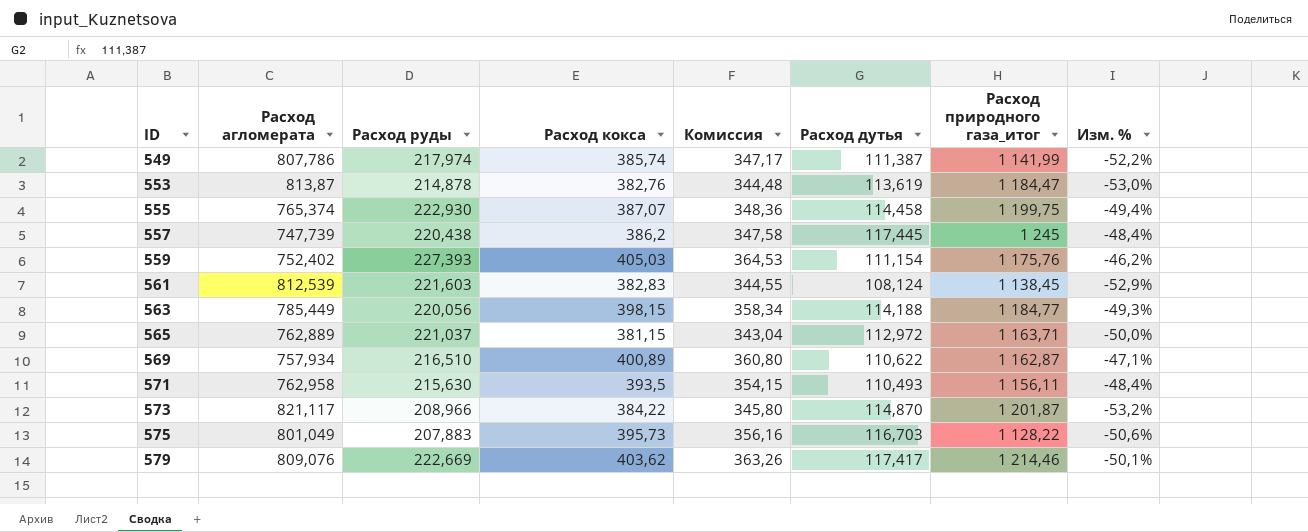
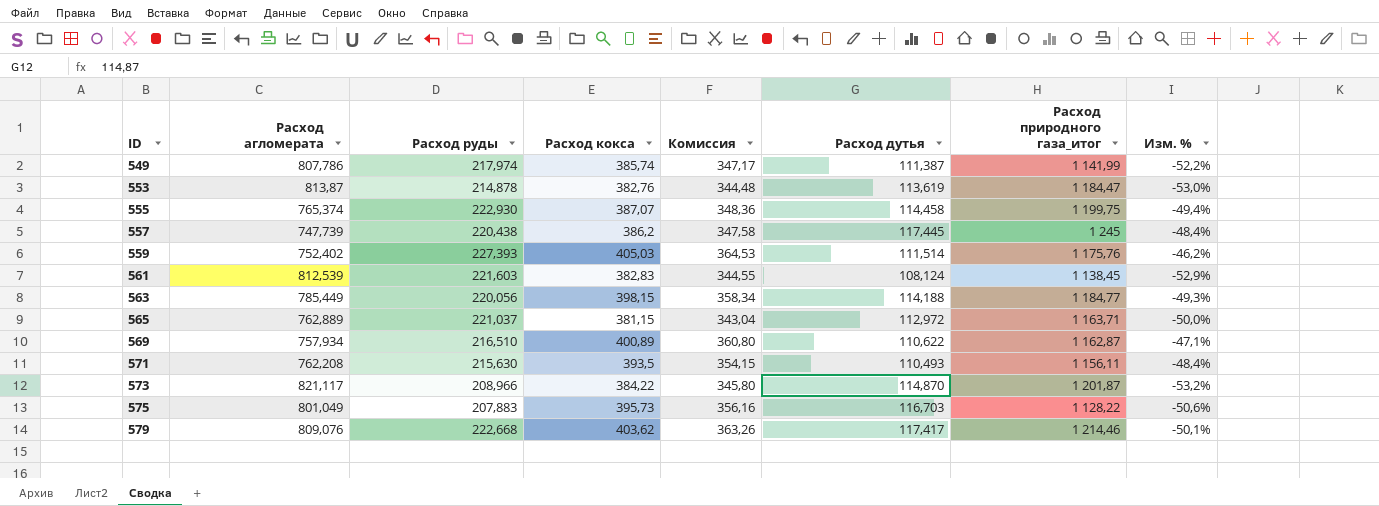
559 | Расход дутья: 111,154 -> 111,514
571 | Расход агломерата: 762,958 -> 762,208
579 | Расход руды: 222,669 -> 222,668

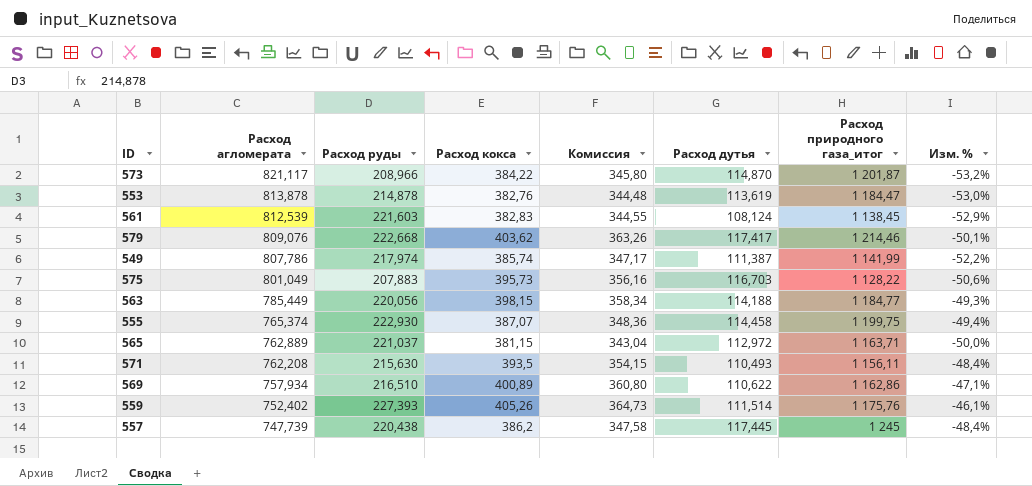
row order: ID ascending -> Расход агломерата descending
553 | Расход агломерата: 813,87 -> 813,878
569 | Раcход природного газа_итог: 1 162,87 -> 1 162,86
559 | Расход кокса: 405,03 -> 405,26
559 | Комиссия: 364,53 -> 364,73
559 | Изм. %: -46,2% -> -46,1%

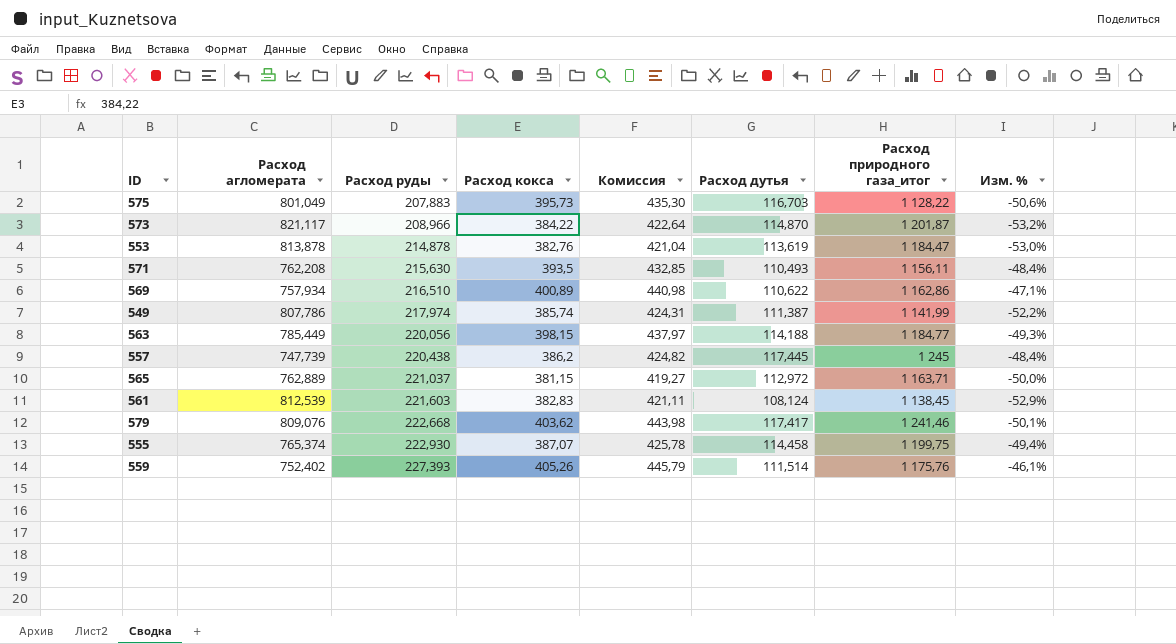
row order: Расход агломерата descending -> Расход руды ascending
column Комиссия | formula: [Расход кокса] * 0,9 -> [Расход кокса] * 1,1
579 | Раcход природного газа_итог: 1 214,46 -> 1 241,46

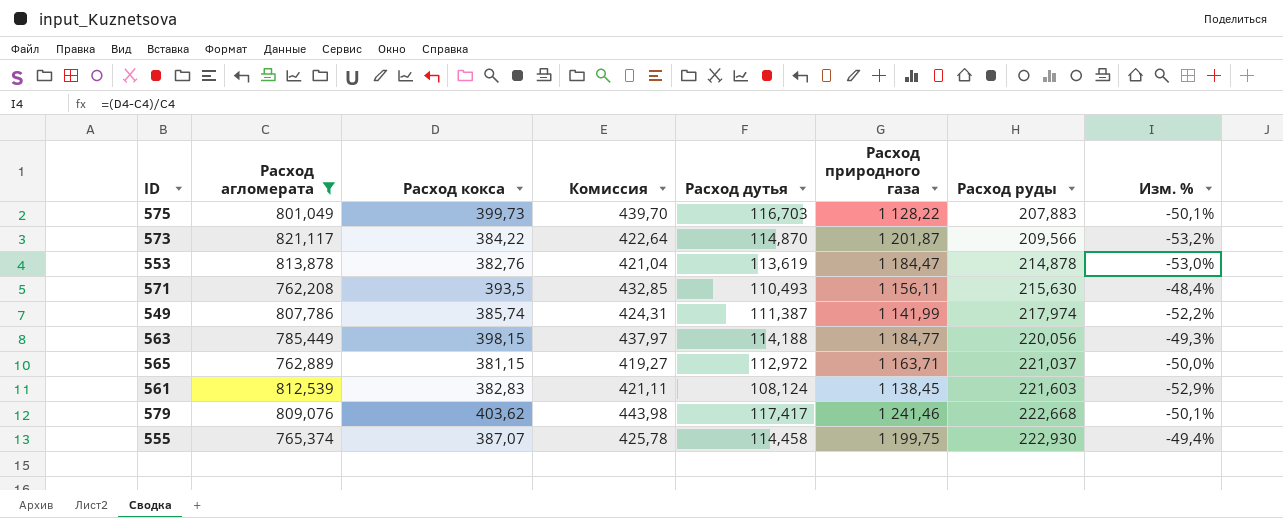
filter: none -> Расход агломерата >= 762,208
column name: Раcход природного газа_итог -> Раcход природного газа
column Расход руды | position: 3 -> 7
575 | Расход кокса: 395,73 -> 399,73
575 | Комиссия: 435,30 -> 439,70
575 | Изм. %: -50,6% -> -50,1%
573 | Расход руды: 208,966 -> 209,566

